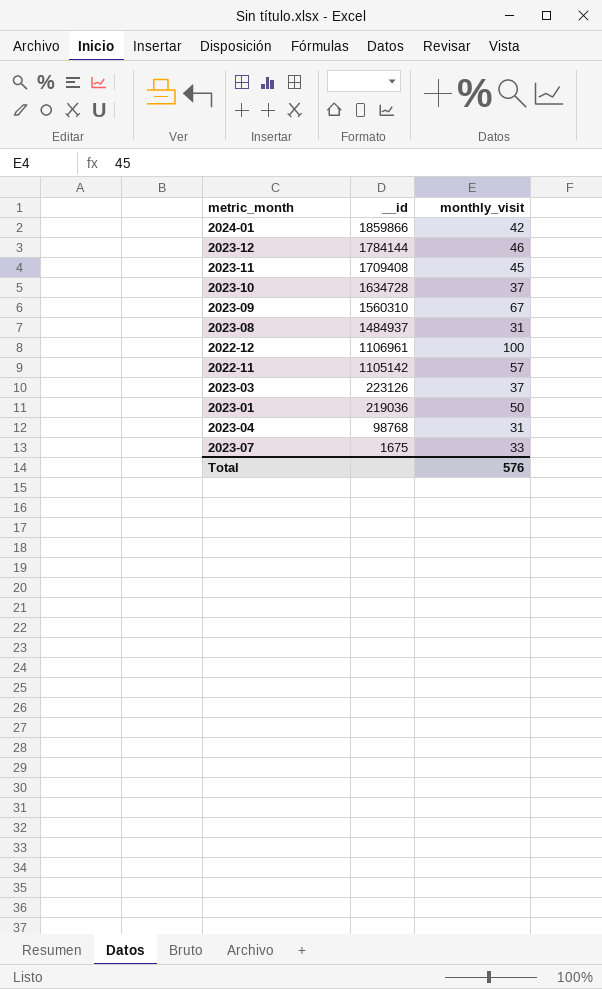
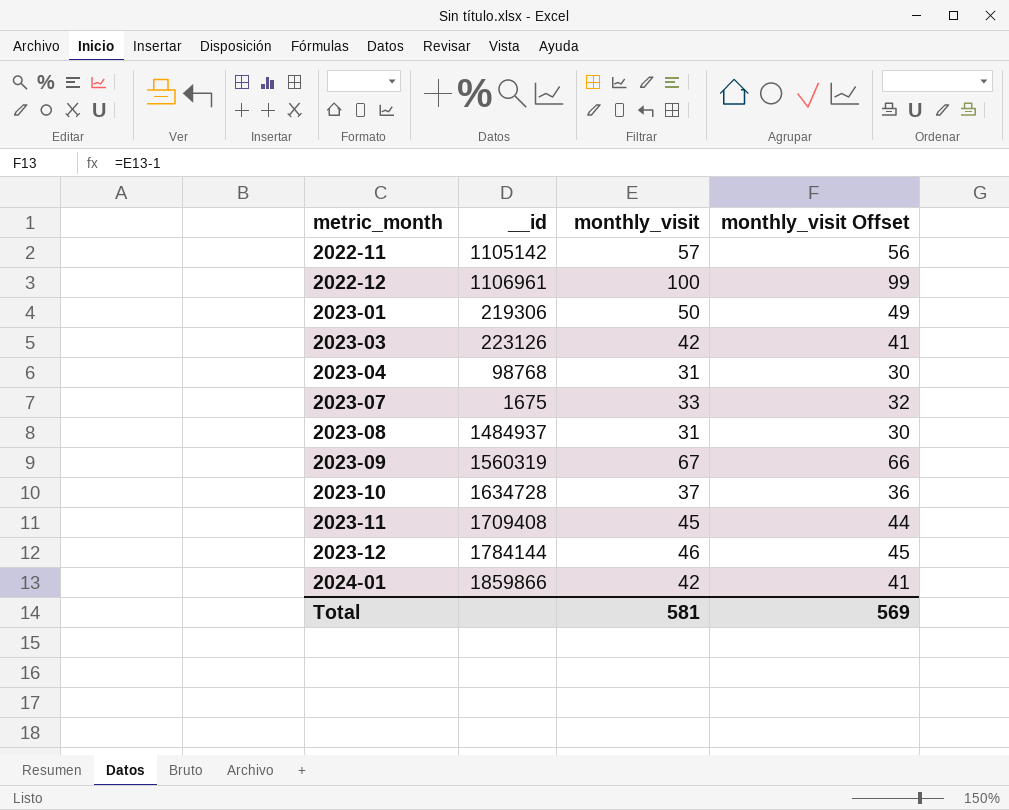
row order: __id descending -> metric_month ascending
column monthly_visit Offset | formula: none -> [monthly_visit] - 1
2023-01 | __id: 219036 -> 219306
2023-03 | monthly_visit: 37 -> 42
2023-09 | __id: 1560310 -> 1560319
Total | monthly_visit: 576 -> 581

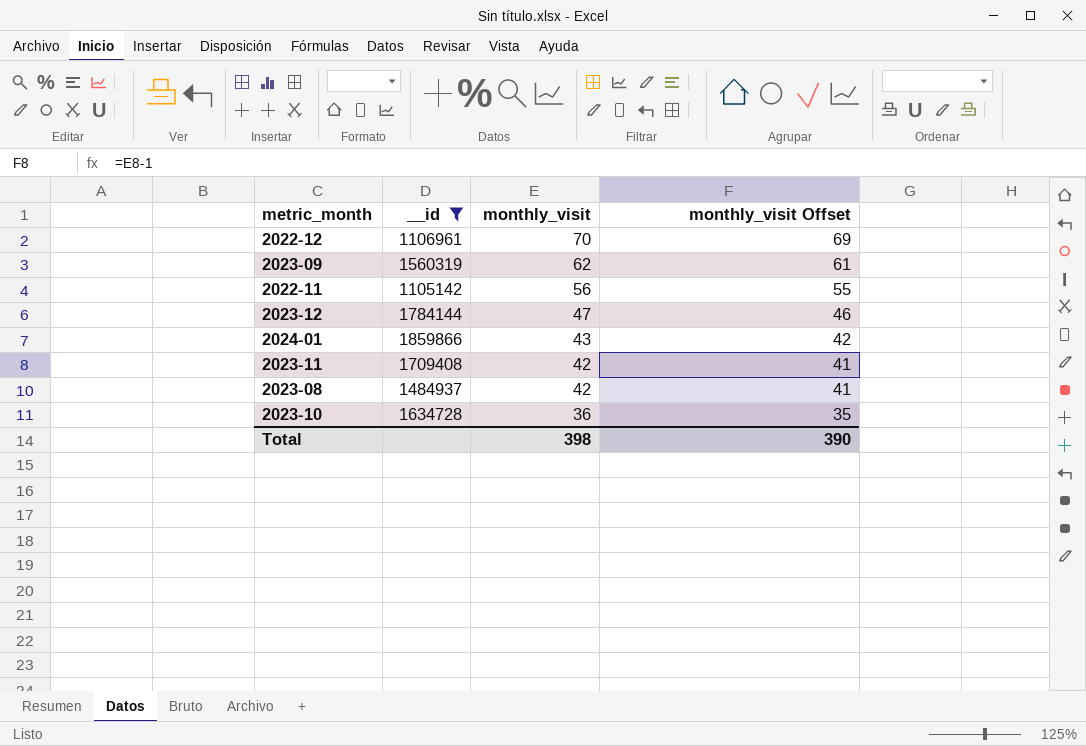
filter: none -> __id >= 1105142
row order: metric_month ascending -> monthly_visit descending
2022-12 | monthly_visit: 100 -> 70
2022-12 | monthly_visit Offset: 99 -> 69
2023-09 | monthly_visit: 67 -> 62
2023-09 | monthly_visit Offset: 66 -> 61
2022-11 | monthly_visit: 57 -> 56
2022-11 | monthly_visit Offset: 56 -> 55
2023-12 | monthly_visit: 46 -> 47
2023-12 | monthly_visit Offset: 45 -> 46
2024-01 | monthly_visit: 42 -> 43
2024-01 | monthly_visit Offset: 41 -> 42
2023-11 | monthly_visit: 45 -> 42
2023-11 | monthly_visit Offset: 44 -> 41
2023-08 | monthly_visit: 31 -> 42
2023-08 | monthly_visit Offset: 30 -> 41
2023-10 | monthly_visit: 37 -> 36
2023-10 | monthly_visit Offset: 36 -> 35
Total | monthly_visit: 581 -> 398
Total | monthly_visit Offset: 569 -> 390

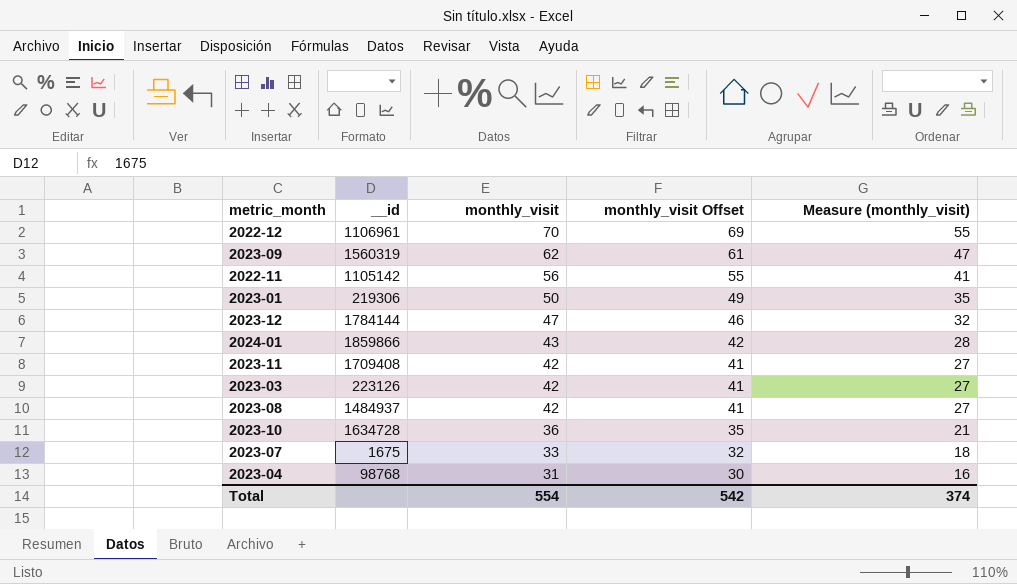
filter: __id >= 1105142 -> none
column Measure (monthly_visit) | formula: none -> [monthly_visit] - 15
Total | monthly_visit: 398 -> 554
Total | monthly_visit Offset: 390 -> 542

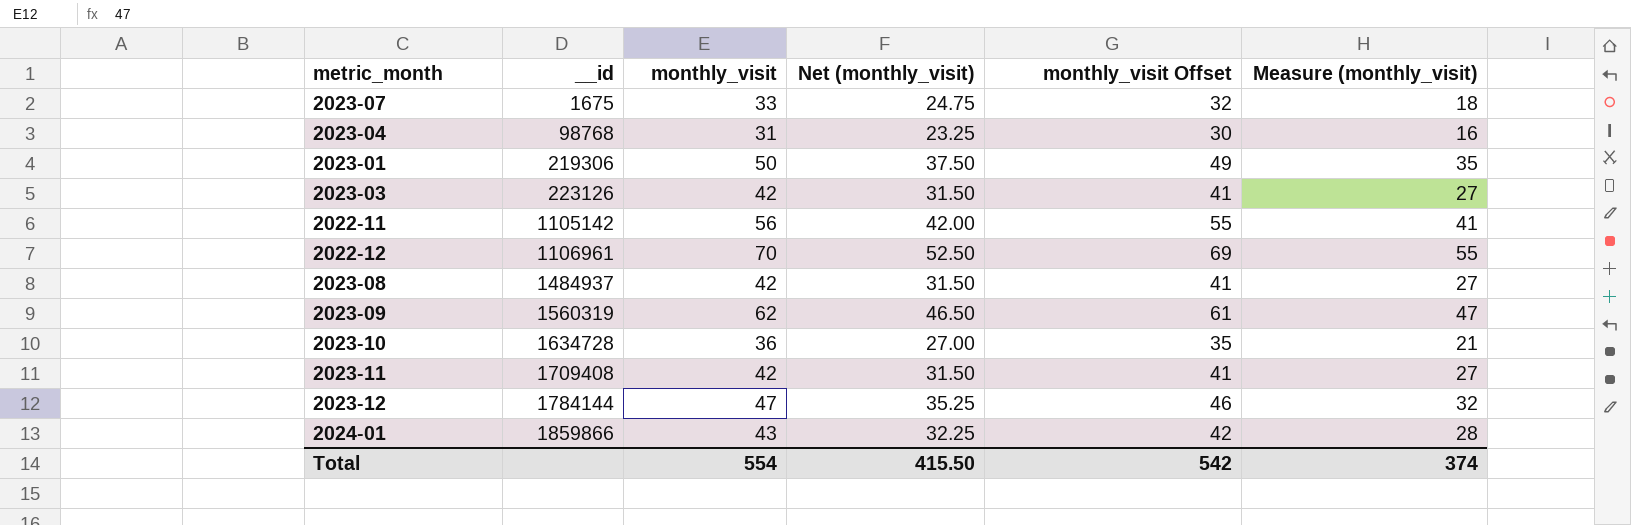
row order: monthly_visit descending -> __id ascending
column Net (monthly_visit) | formula: none -> [monthly_visit] * 0.75

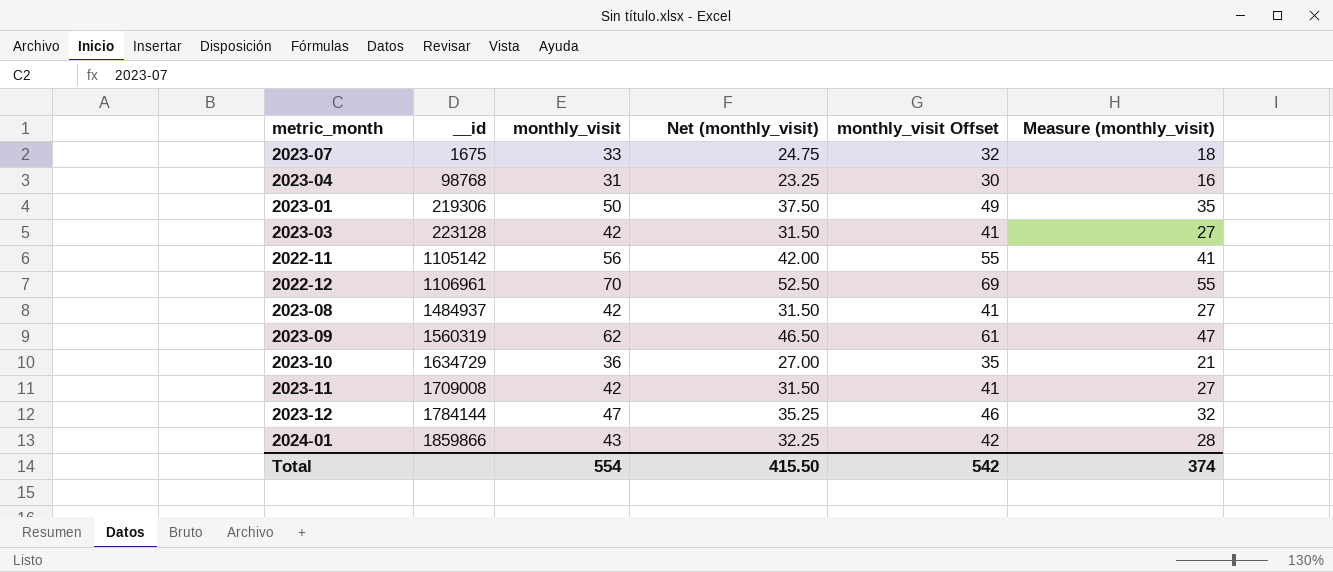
2023-03 | __id: 223126 -> 223128
2023-10 | __id: 1634728 -> 1634729
2023-11 | __id: 1709408 -> 1709008

